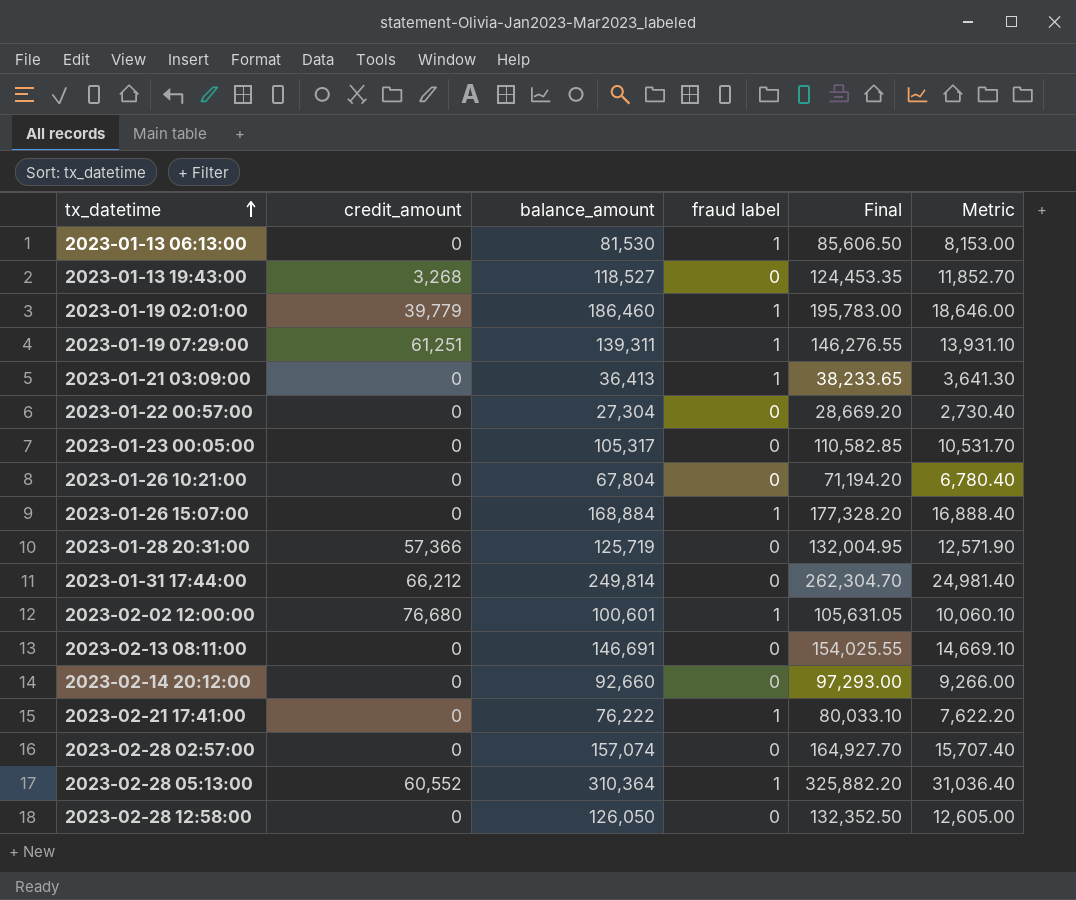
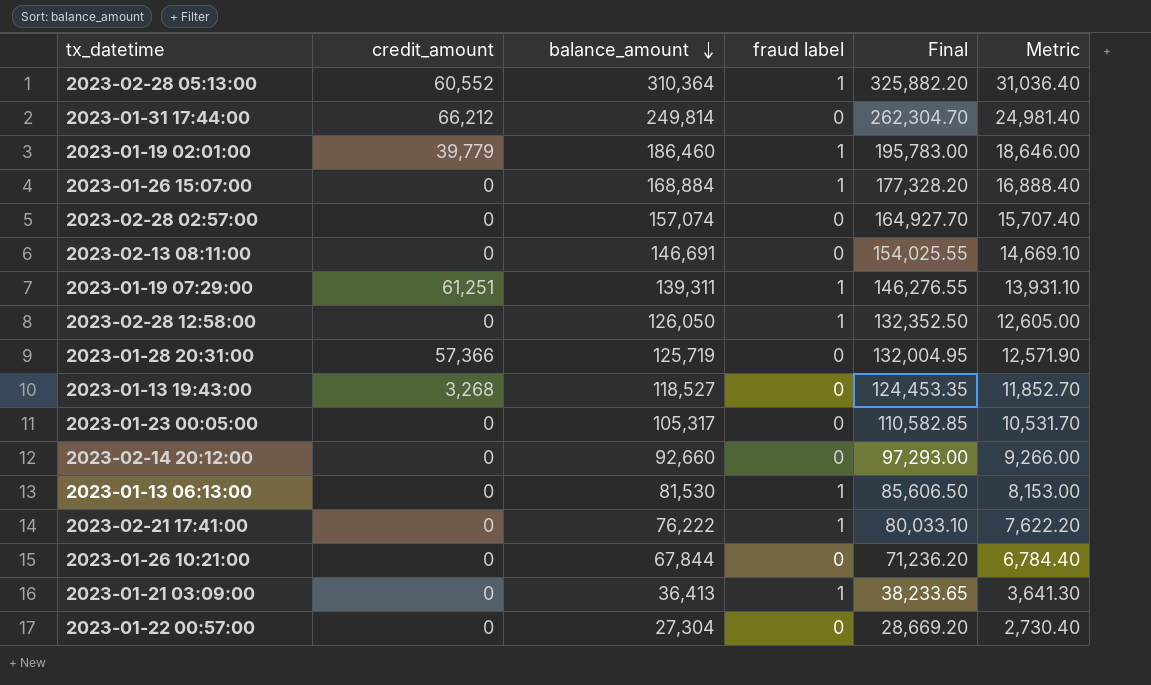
row order: tx_datetime ascending -> balance_amount descending
row 2023-02-02 12:00:00: 76,680 | 100,601 | 1 | 105,631.05 | 10,060.10 -> none
2023-02-28 12:58:00 | fraud label: 0 -> 1
2023-01-26 10:21:00 | balance_amount: 67,804 -> 67,844
2023-01-26 10:21:00 | Final: 71,194.20 -> 71,236.20
2023-01-26 10:21:00 | Metric: 6,780.40 -> 6,784.40

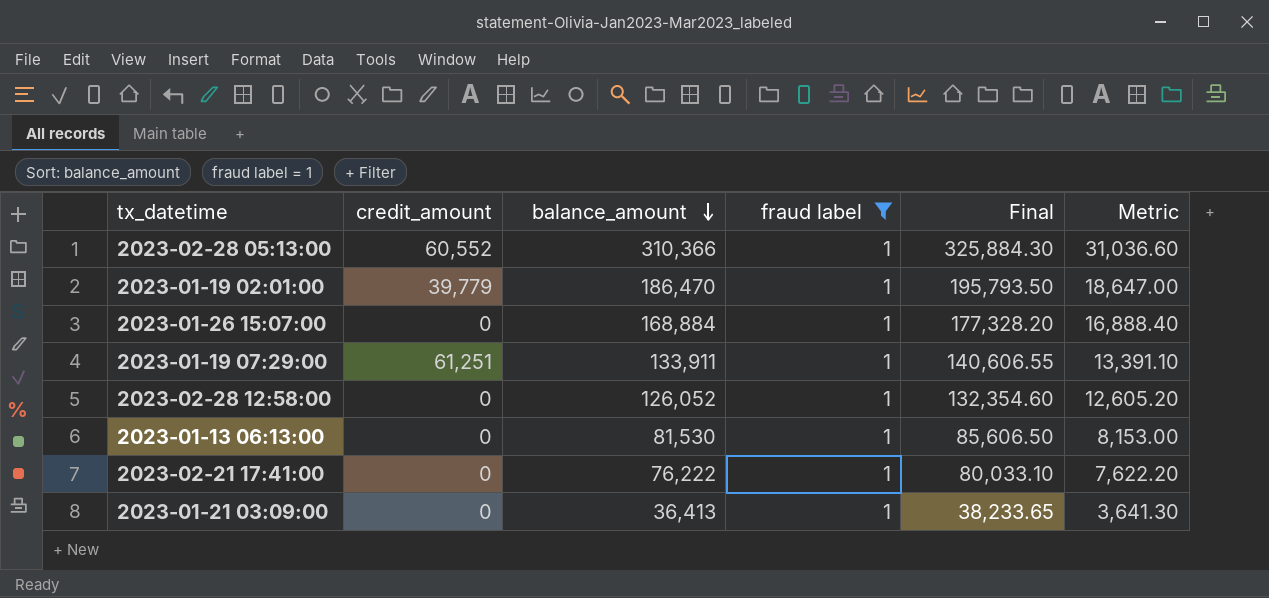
filter: none -> fraud label = 1
2023-02-28 05:13:00 | balance_amount: 310,364 -> 310,366
2023-02-28 05:13:00 | Final: 325,882.20 -> 325,884.30
2023-02-28 05:13:00 | Metric: 31,036.40 -> 31,036.60
2023-01-19 02:01:00 | balance_amount: 186,460 -> 186,470
2023-01-19 02:01:00 | Final: 195,783.00 -> 195,793.50
2023-01-19 02:01:00 | Metric: 18,646.00 -> 18,647.00
2023-01-19 07:29:00 | balance_amount: 139,311 -> 133,911
2023-01-19 07:29:00 | Final: 146,276.55 -> 140,606.55
2023-01-19 07:29:00 | Metric: 13,931.10 -> 13,391.10
2023-02-28 12:58:00 | balance_amount: 126,050 -> 126,052
2023-02-28 12:58:00 | Final: 132,352.50 -> 132,354.60
2023-02-28 12:58:00 | Metric: 12,605.00 -> 12,605.20

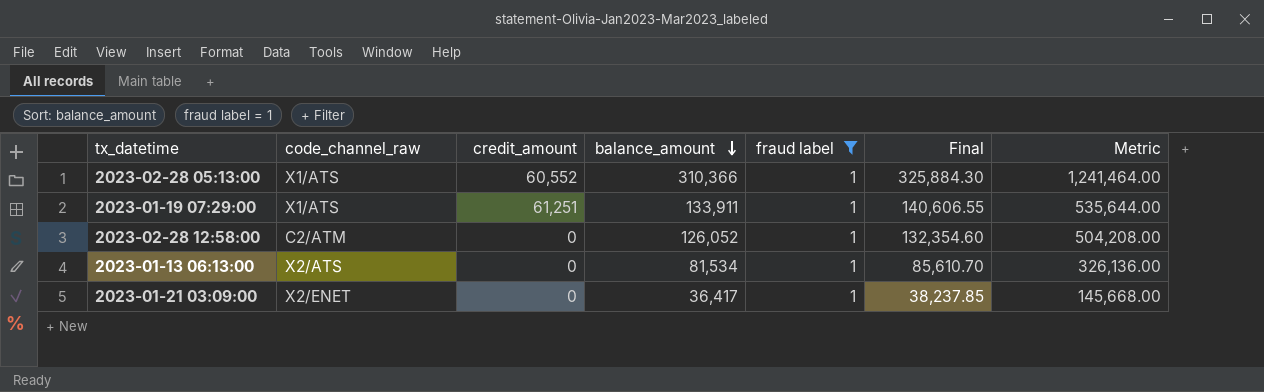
column code_channel_raw | position: none -> 2
column Metric | formula: [balance_amount] * 0.1 -> [balance_amount] * 4
row 2023-01-19 02:01:00: 39,779 | 186,470 | 1 | 195,793.50 | 18,647.00 -> none
row 2023-01-26 15:07:00: 0 | 168,884 | 1 | 177,328.20 | 16,888.40 -> none
row 2023-02-21 17:41:00: 0 | 76,222 | 1 | 80,033.10 | 7,622.20 -> none
2023-01-13 06:13:00 | balance_amount: 81,530 -> 81,534
2023-01-13 06:13:00 | Final: 85,606.50 -> 85,610.70
2023-01-21 03:09:00 | balance_amount: 36,413 -> 36,417
2023-01-21 03:09:00 | Final: 38,233.65 -> 38,237.85

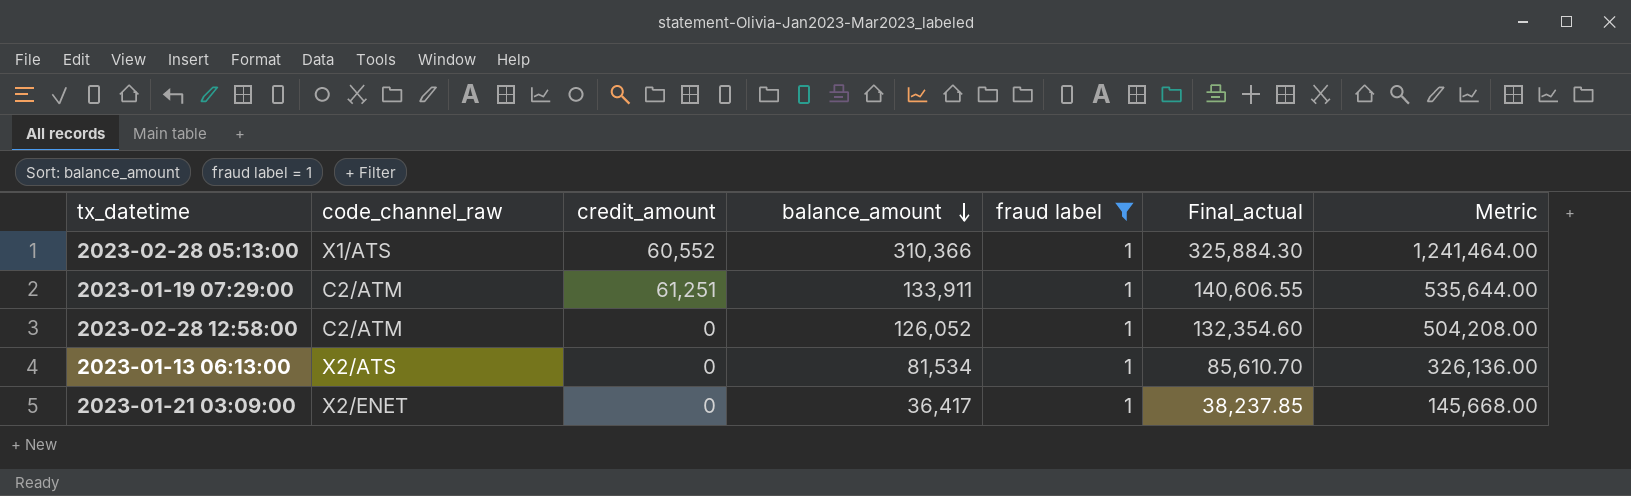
column name: Final -> Final_actual
2023-01-19 07:29:00 | code_channel_raw: X1/ATS -> C2/ATM

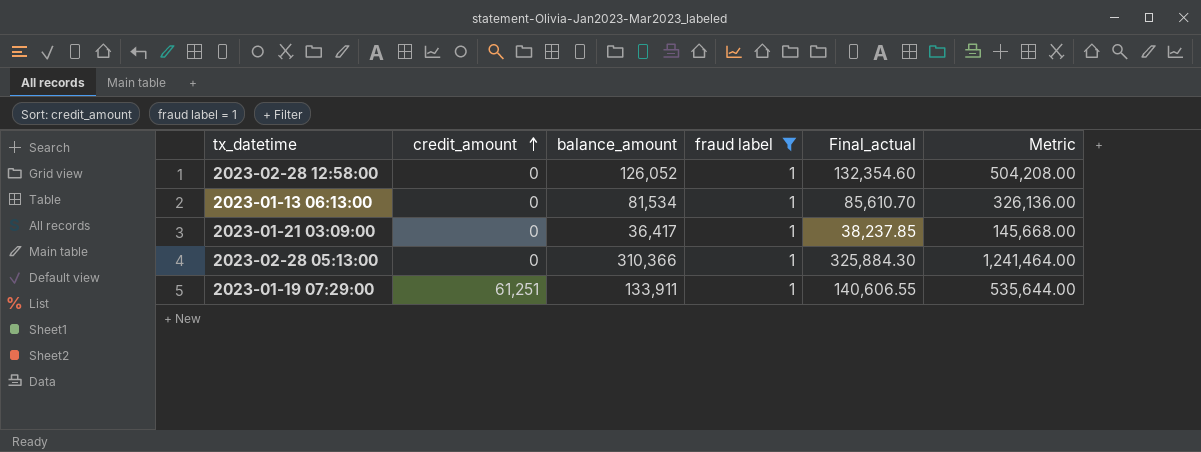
row order: balance_amount descending -> credit_amount ascending
column code_channel_raw | position: 2 -> none
2023-02-28 05:13:00 | credit_amount: 60,552 -> 0

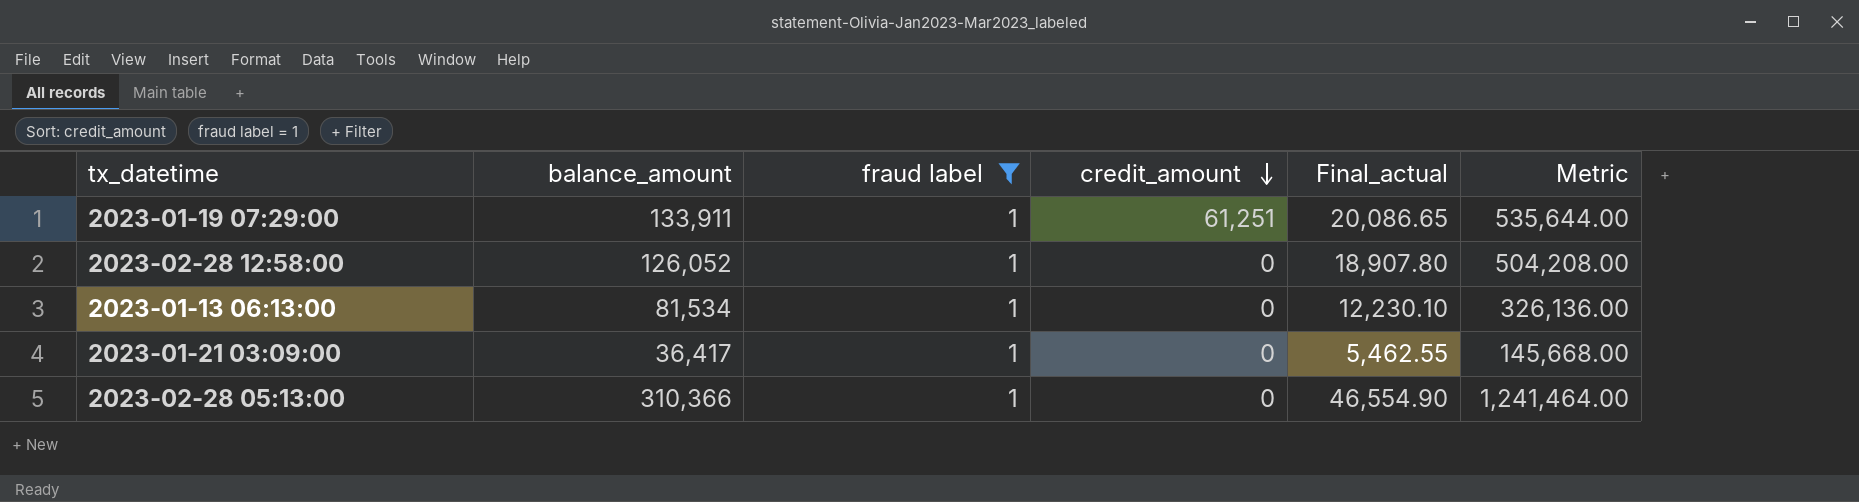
row order: credit_amount ascending -> credit_amount descending
column credit_amount | position: 2 -> 4
column Final_actual | formula: [balance_amount] * 1.05 -> [balance_amount] * 0.15

